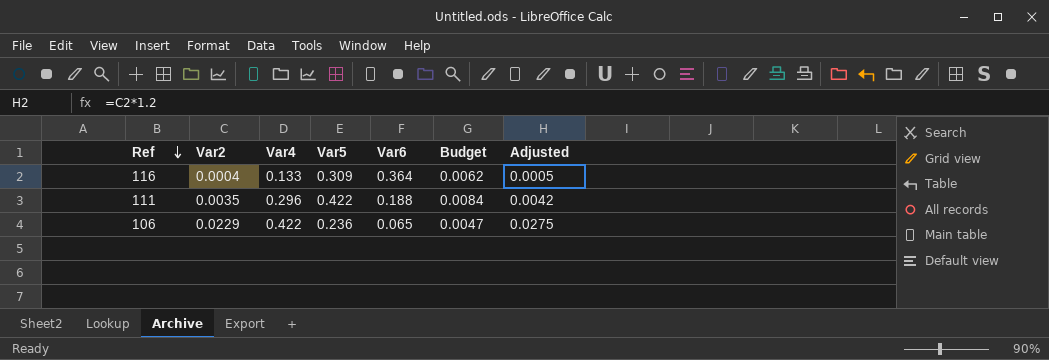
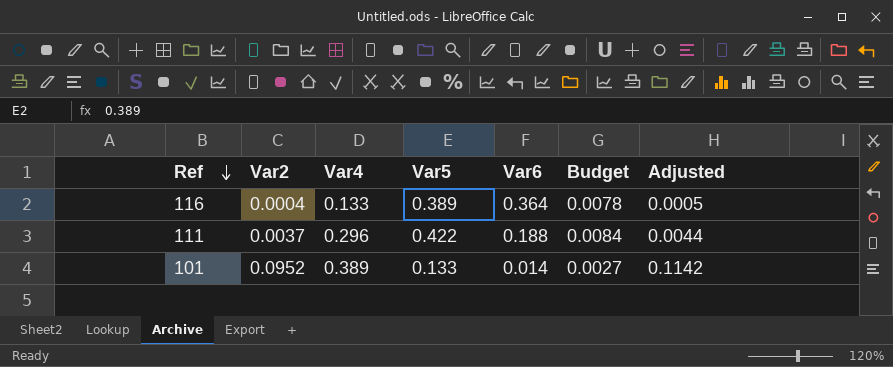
row 106: 0.0229 | 0.422 | 0.236 | 0.065 | 0.0047 | 0.0275 -> none
116 | Var5: 0.309 -> 0.389
116 | Budget: 0.0062 -> 0.0078
111 | Var2: 0.0035 -> 0.0037
111 | Adjusted: 0.0042 -> 0.0044
row 101: none -> 0.0952 | 0.389 | 0.133 | 0.014 | 0.0027 | 0.1142

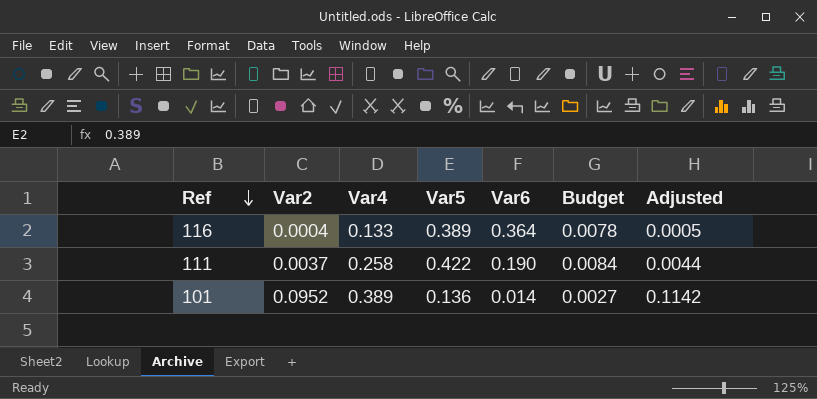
111 | Var4: 0.296 -> 0.258
111 | Var6: 0.188 -> 0.190
101 | Var5: 0.133 -> 0.136

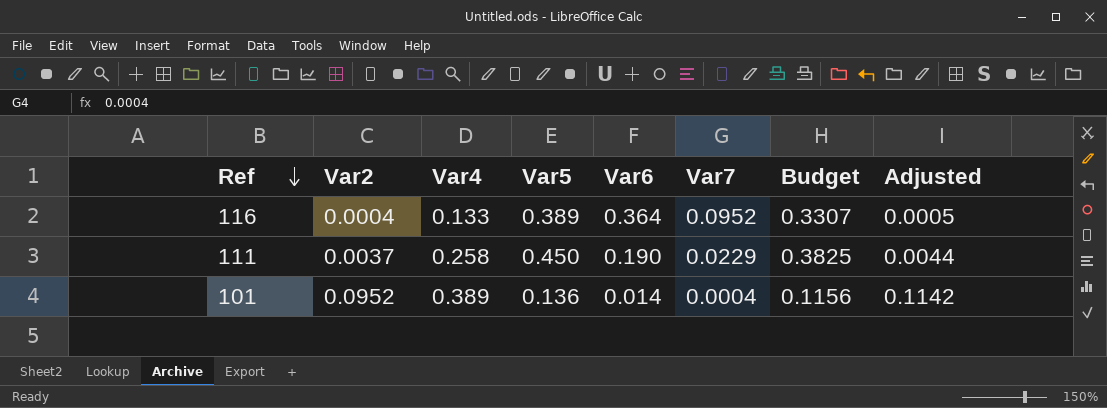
column Var7 | position: none -> 6
column Budget | formula: [Var5] * 0.02 -> [Var5] * 0.85
111 | Var5: 0.422 -> 0.450

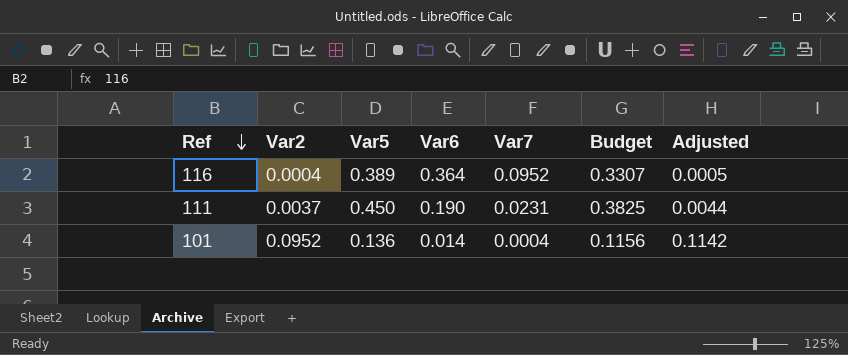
column Var4 | position: 3 -> none
111 | Var7: 0.0229 -> 0.0231

